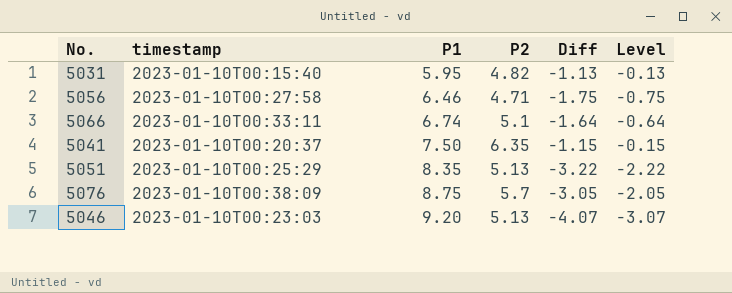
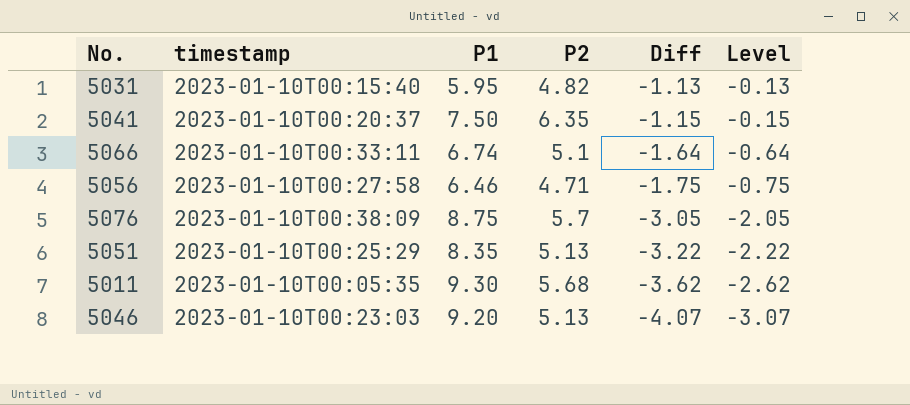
row order: P1 ascending -> Diff descending
row 5011: none -> 2023-01-10T00:05:35 | 9.30 | 5.68 | -3.62 | -2.62

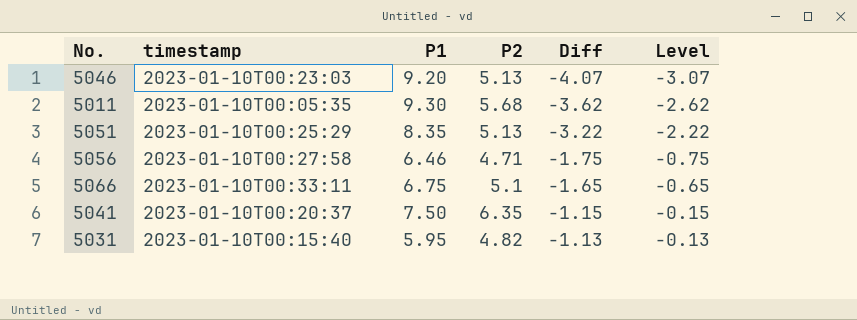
row order: Diff descending -> Diff ascending
row 5076: 2023-01-10T00:38:09 | 8.75 | 5.7 | -3.05 | -2.05 -> none
5066 | P1: 6.74 -> 6.75
5066 | Diff: -1.64 -> -1.65
5066 | Level: -0.64 -> -0.65

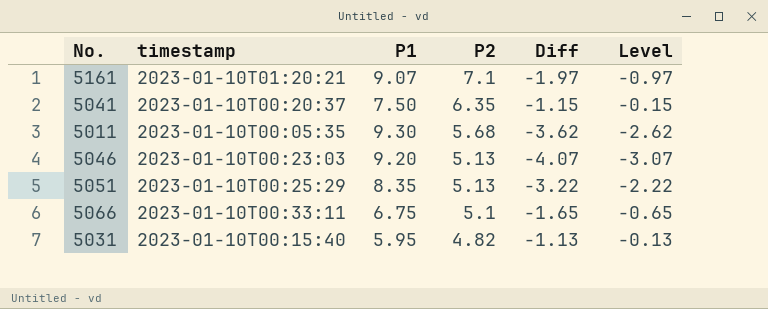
row order: Diff ascending -> P2 descending
row 5056: 2023-01-10T00:27:58 | 6.46 | 4.71 | -1.75 | -0.75 -> none
row 5161: none -> 2023-01-10T01:20:21 | 9.07 | 7.1 | -1.97 | -0.97

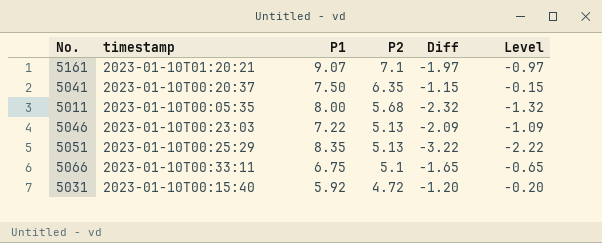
5011 | P1: 9.30 -> 8.00
5011 | Diff: -3.62 -> -2.32
5011 | Level: -2.62 -> -1.32
5046 | P1: 9.20 -> 7.22
5046 | Diff: -4.07 -> -2.09
5046 | Level: -3.07 -> -1.09
5031 | P1: 5.95 -> 5.92
5031 | P2: 4.82 -> 4.72
5031 | Diff: -1.13 -> -1.20
5031 | Level: -0.13 -> -0.20

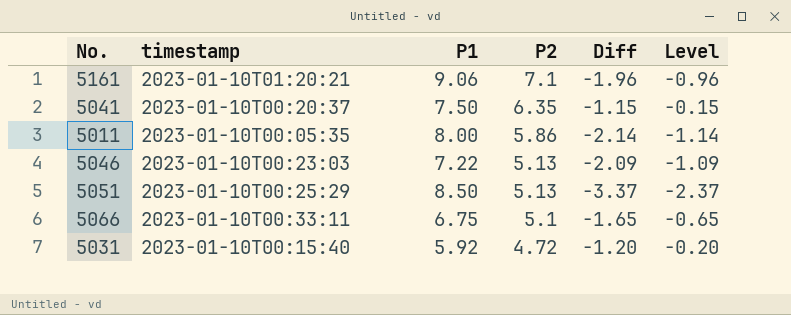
5161 | P1: 9.07 -> 9.06
5161 | Diff: -1.97 -> -1.96
5161 | Level: -0.97 -> -0.96
5011 | P2: 5.68 -> 5.86
5011 | Diff: -2.32 -> -2.14
5011 | Level: -1.32 -> -1.14
5051 | P1: 8.35 -> 8.50
5051 | Diff: -3.22 -> -3.37
5051 | Level: -2.22 -> -2.37

